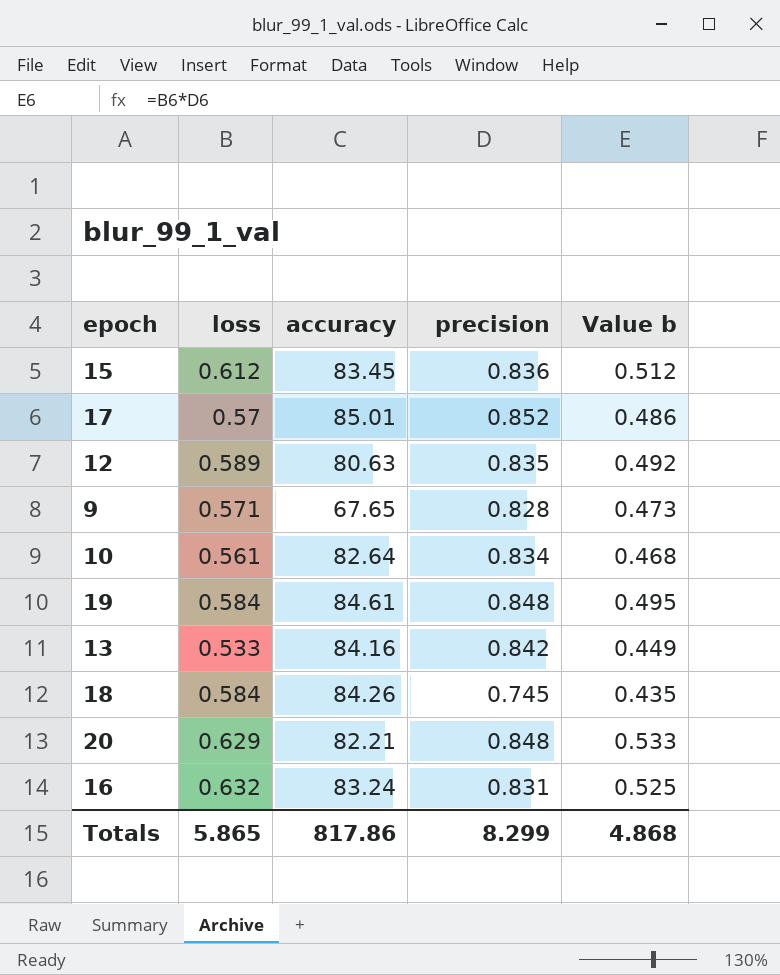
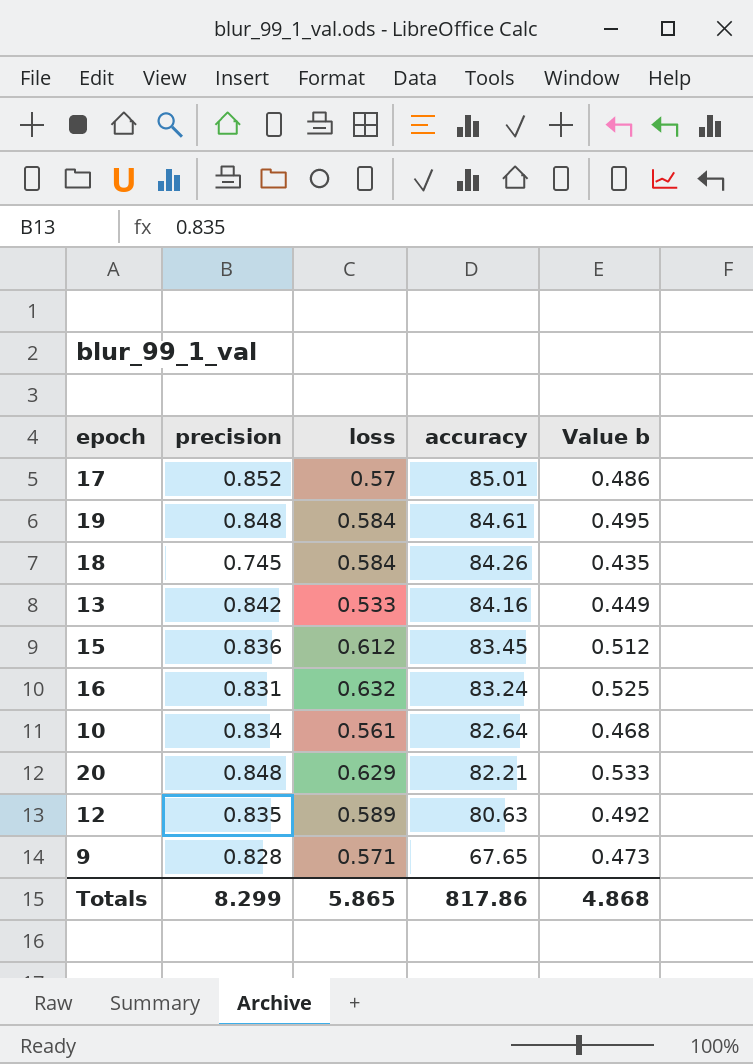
row order: none -> accuracy descending
column precision | position: 4 -> 2

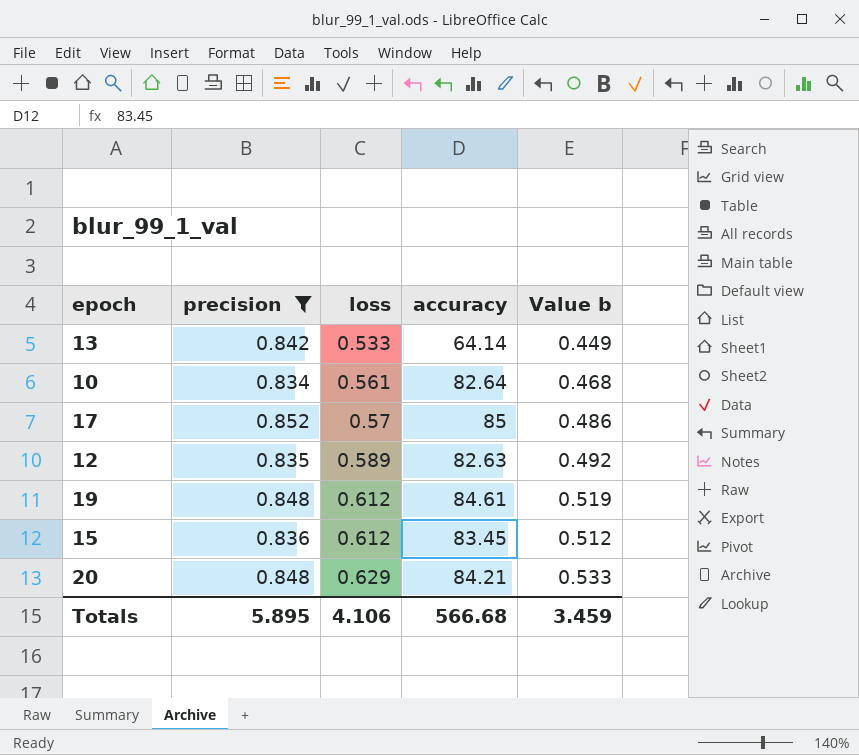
filter: none -> precision >= 0.834
row order: accuracy descending -> loss ascending
13 | accuracy: 84.16 -> 64.14
17 | accuracy: 85.01 -> 85
12 | accuracy: 80.63 -> 82.63
19 | loss: 0.584 -> 0.612
19 | Value b: 0.495 -> 0.519
20 | accuracy: 82.21 -> 84.21
Totals | precision: 8.299 -> 5.895
Totals | loss: 5.865 -> 4.106
Totals | accuracy: 817.86 -> 566.68
Totals | Value b: 4.868 -> 3.459

